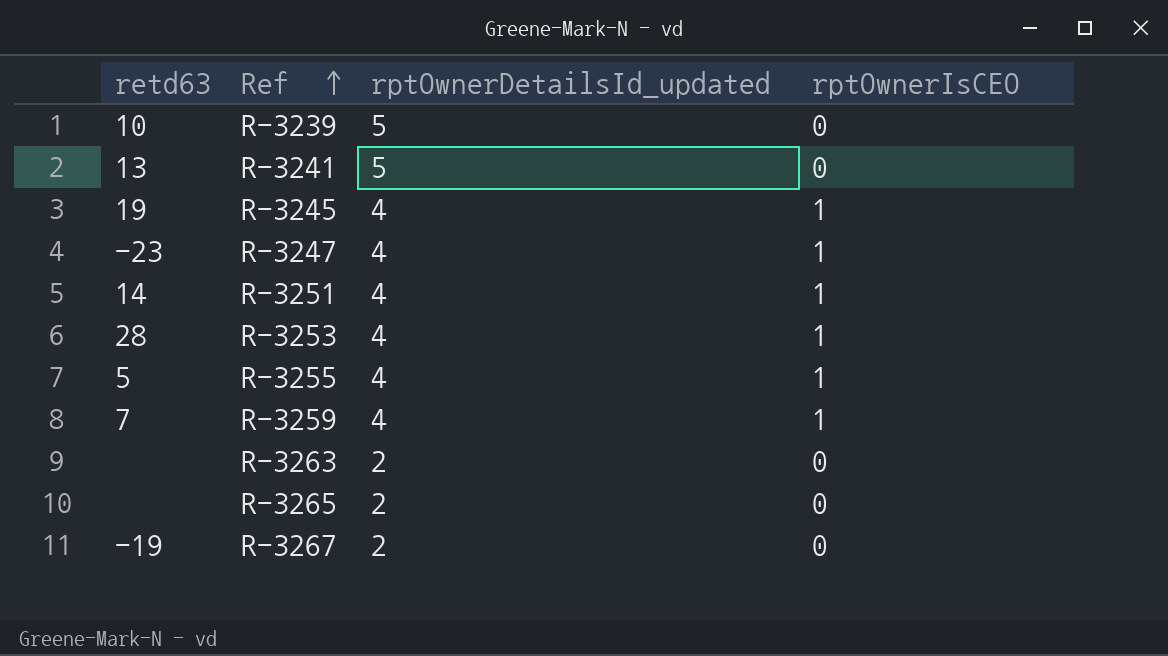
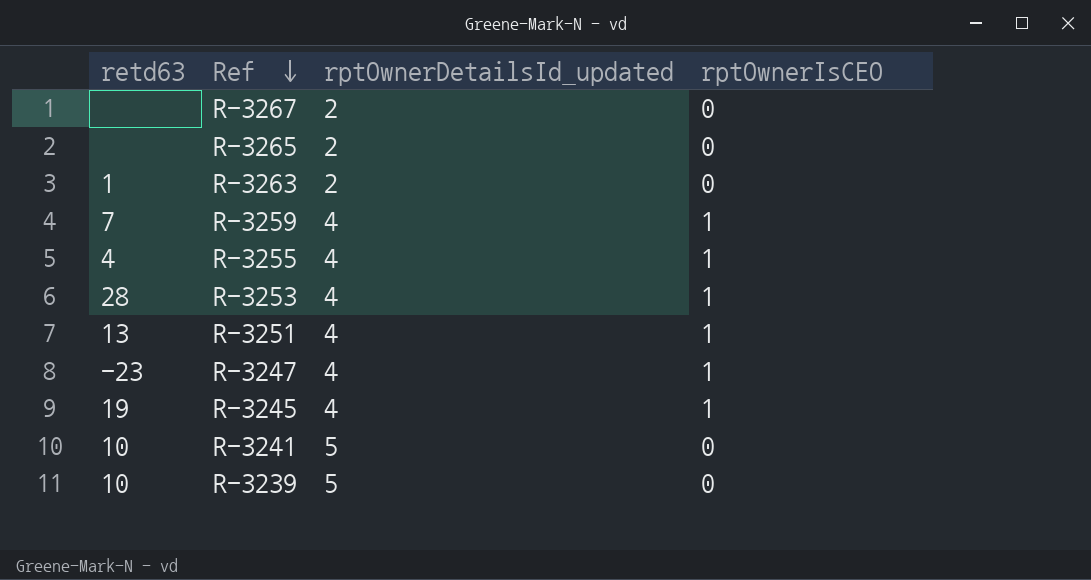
row order: Ref ascending -> Ref descending
R-3267 | retd63: -19 -> none
R-3263 | retd63: none -> 1
R-3255 | retd63: 5 -> 4
R-3251 | retd63: 14 -> 13
R-3241 | retd63: 13 -> 10

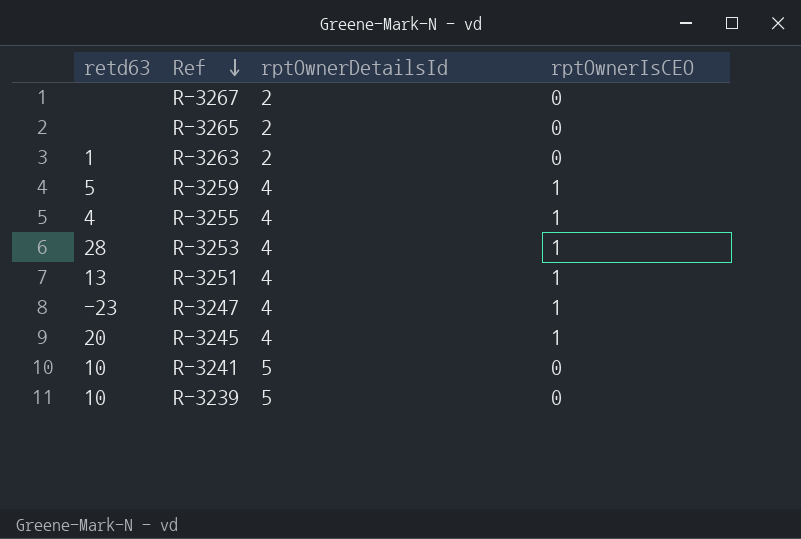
column name: rptOwnerDetailsId_updated -> rptOwnerDetailsId
R-3259 | retd63: 7 -> 5
R-3245 | retd63: 19 -> 20

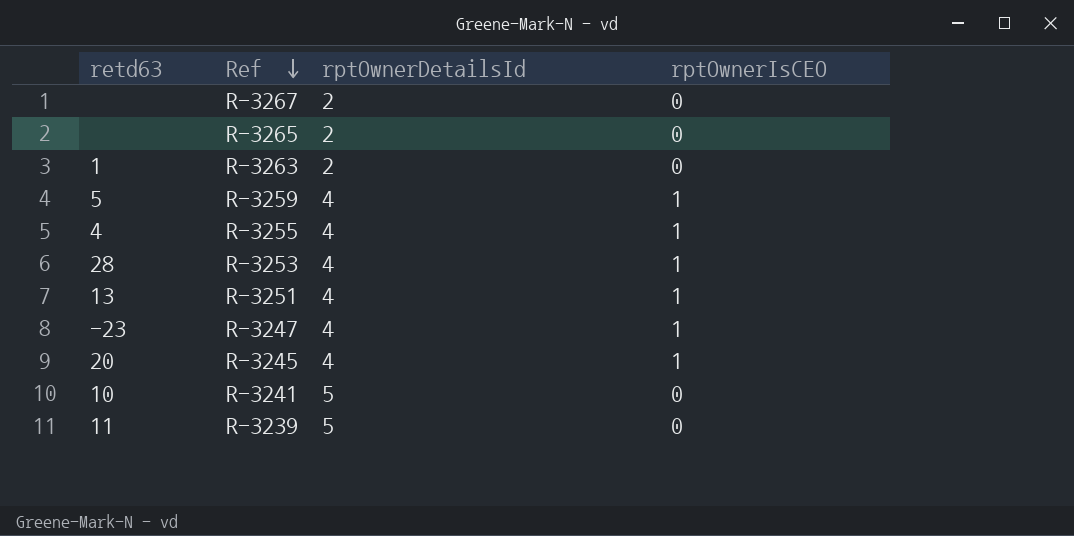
R-3239 | retd63: 10 -> 11

